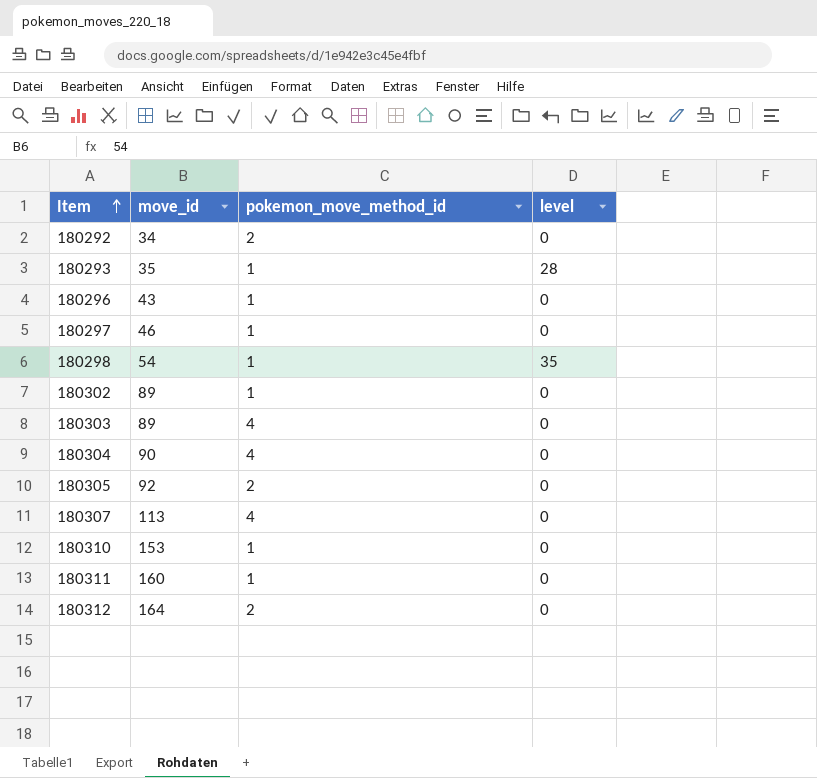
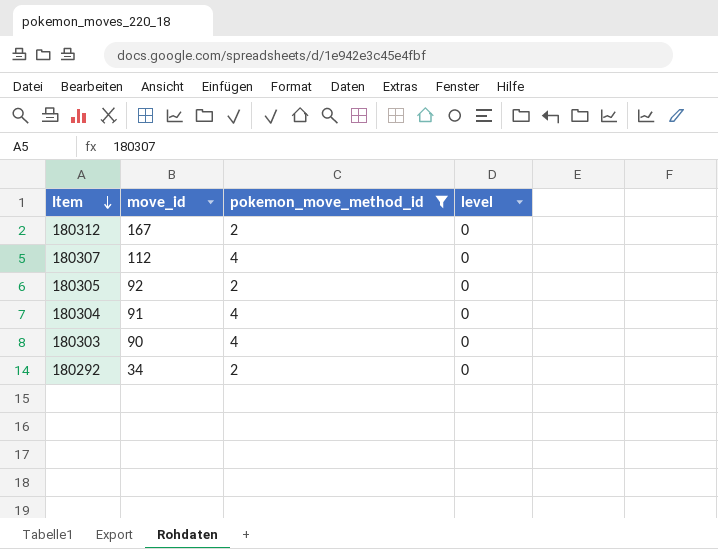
filter: none -> pokemon_move_method_id != 1
row order: Item ascending -> Item descending
180312 | move_id: 164 -> 167
180307 | move_id: 113 -> 112
180304 | move_id: 90 -> 91
180303 | move_id: 89 -> 90

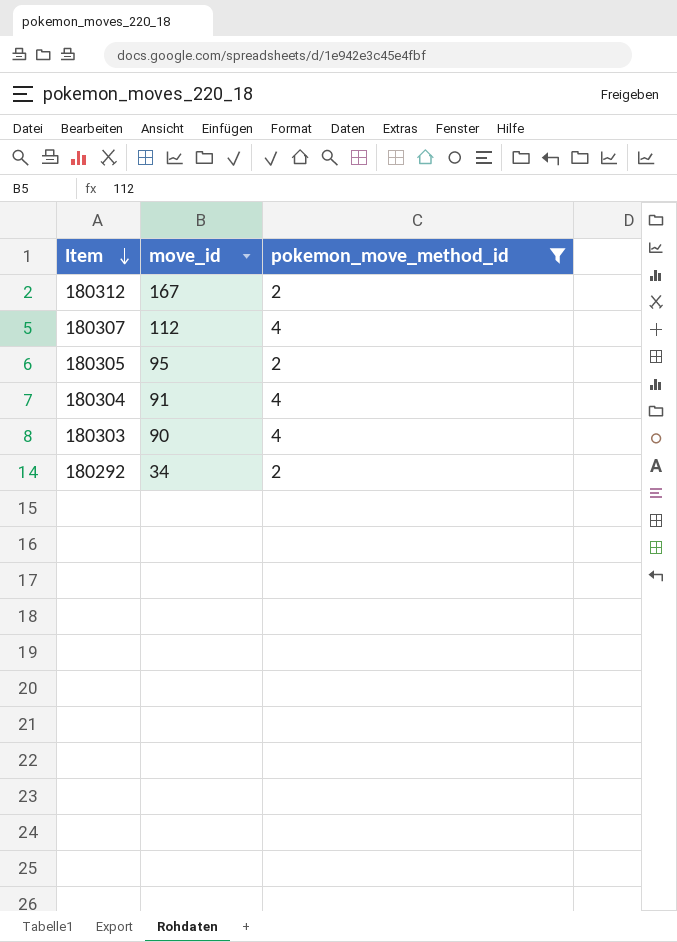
column level | position: 4 -> none
180305 | move_id: 92 -> 95

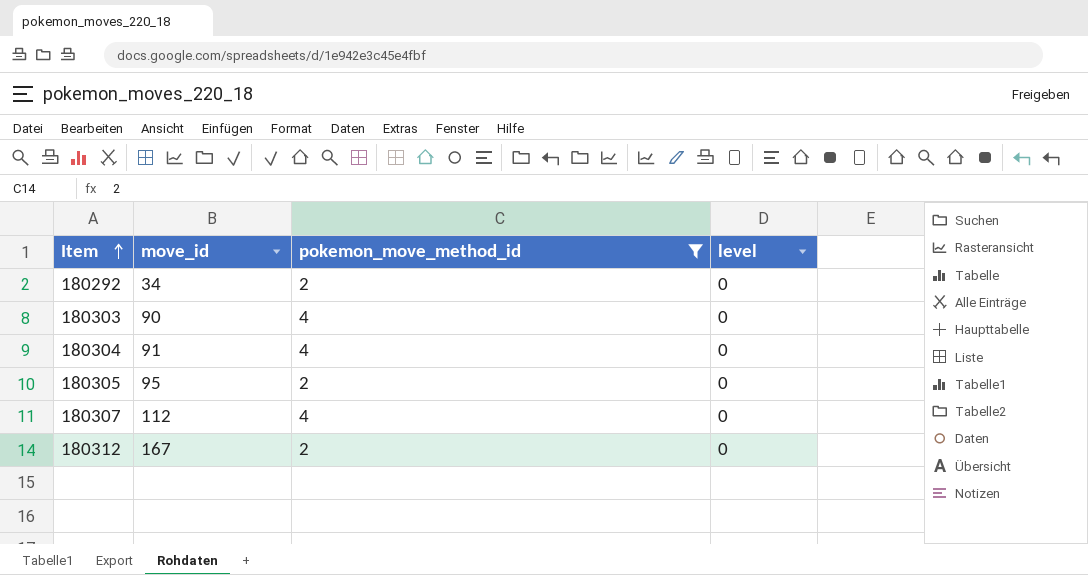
row order: Item descending -> Item ascending
column level | position: none -> 4

